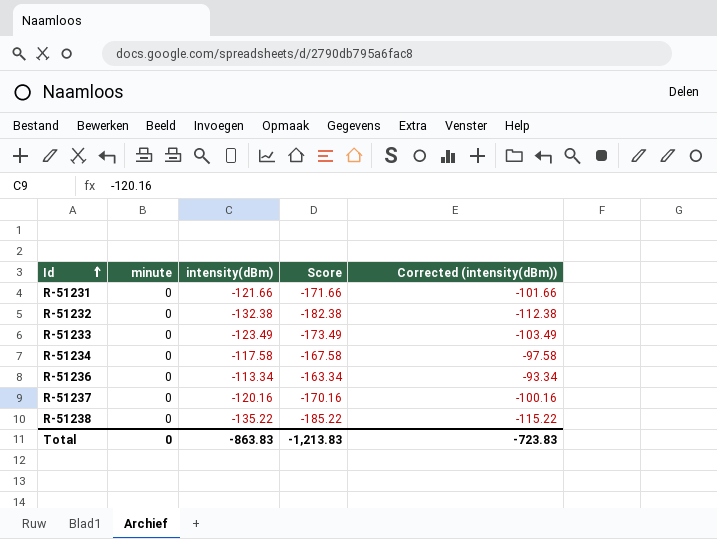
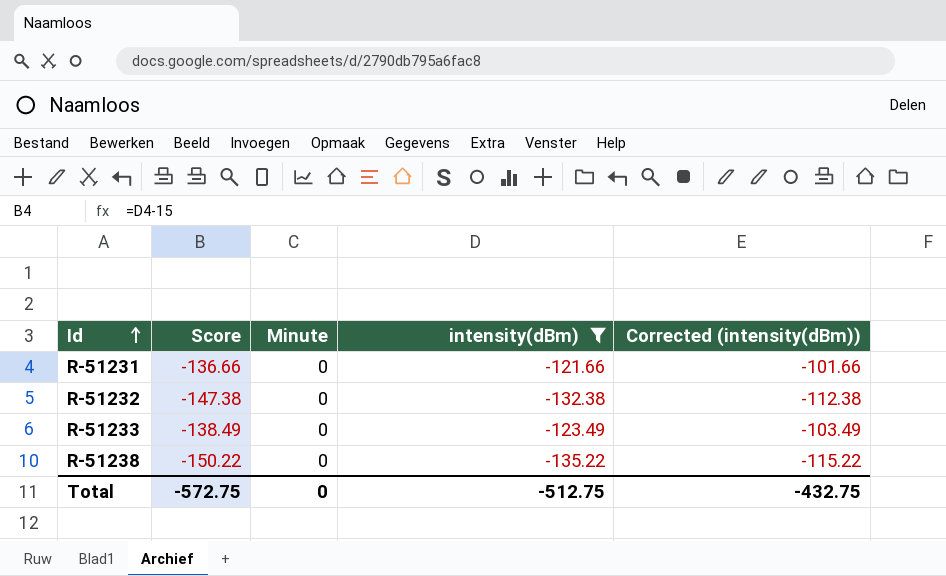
filter: none -> intensity(dBm) <= -121.66
column Score | formula: [intensity(dBm)] - 50 -> [intensity(dBm)] - 15
column Score | position: 4 -> 2
column name: minute -> Minute
Total | Score: -1,213.83 -> -572.75
Total | intensity(dBm): -863.83 -> -512.75
Total | Corrected (intensity(dBm)): -723.83 -> -432.75

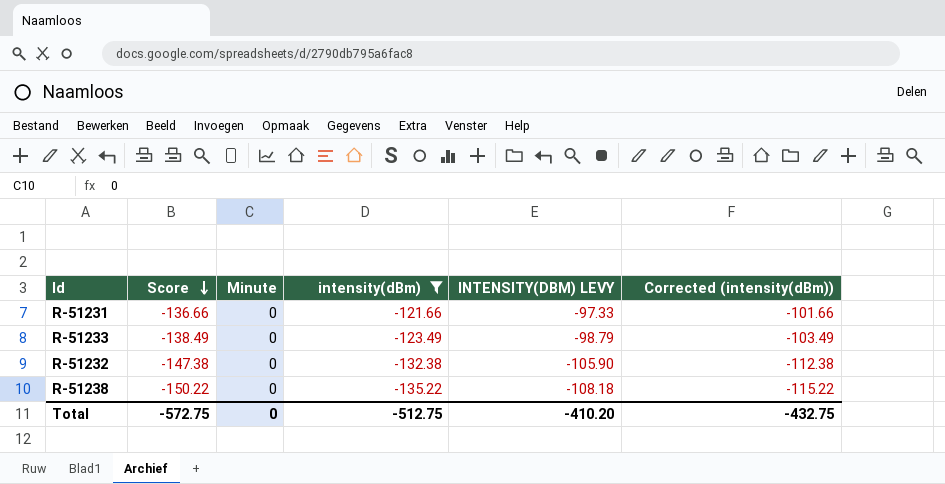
row order: Id ascending -> Score descending
column INTENSITY(DBM) LEVY | formula: none -> [intensity(dBm)] * 0.8

